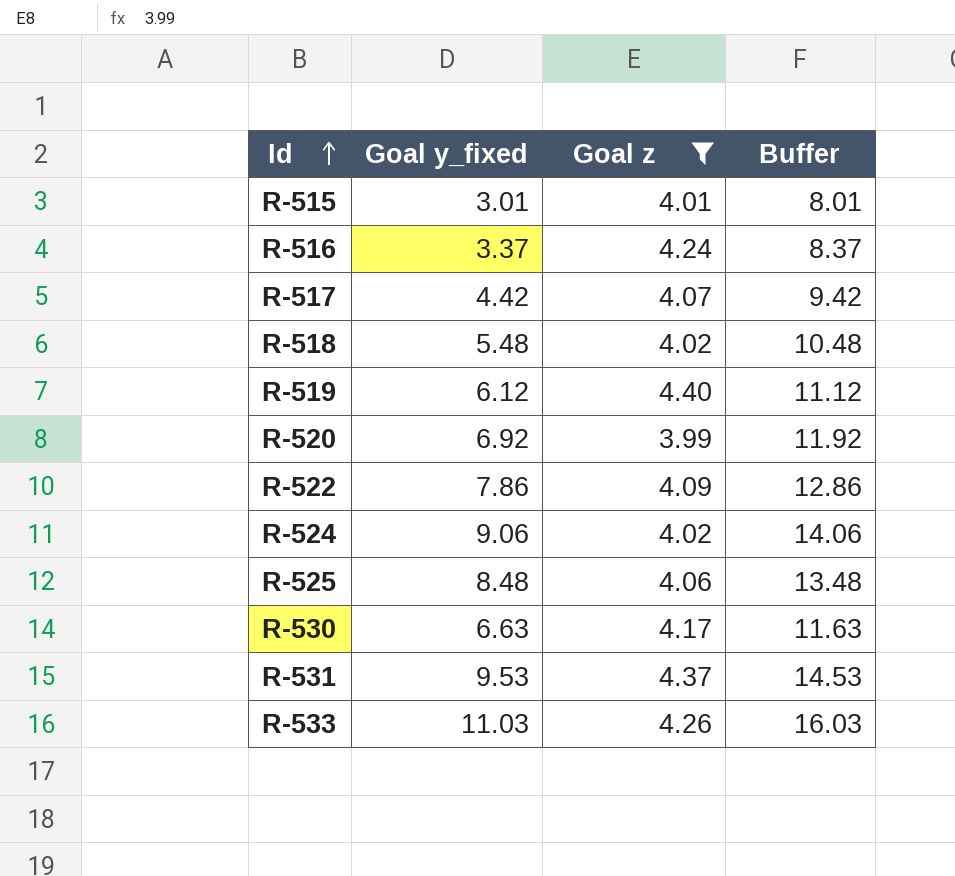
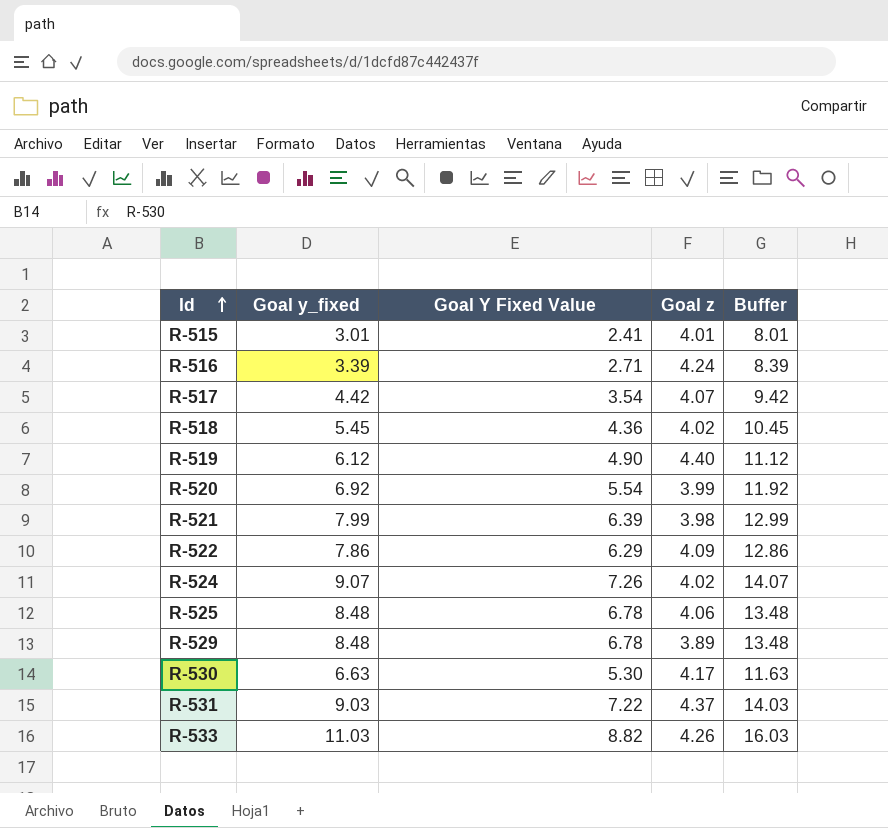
filter: Goal z >= 3.99 -> none
column Goal Y Fixed Value | formula: none -> [Goal y_fixed] * 0.8
R-516 | Goal y_fixed: 3.37 -> 3.39
R-516 | Buffer: 8.37 -> 8.39
R-518 | Goal y_fixed: 5.48 -> 5.45
R-518 | Buffer: 10.48 -> 10.45
R-524 | Goal y_fixed: 9.06 -> 9.07
R-524 | Buffer: 14.06 -> 14.07
R-531 | Goal y_fixed: 9.53 -> 9.03
R-531 | Buffer: 14.53 -> 14.03

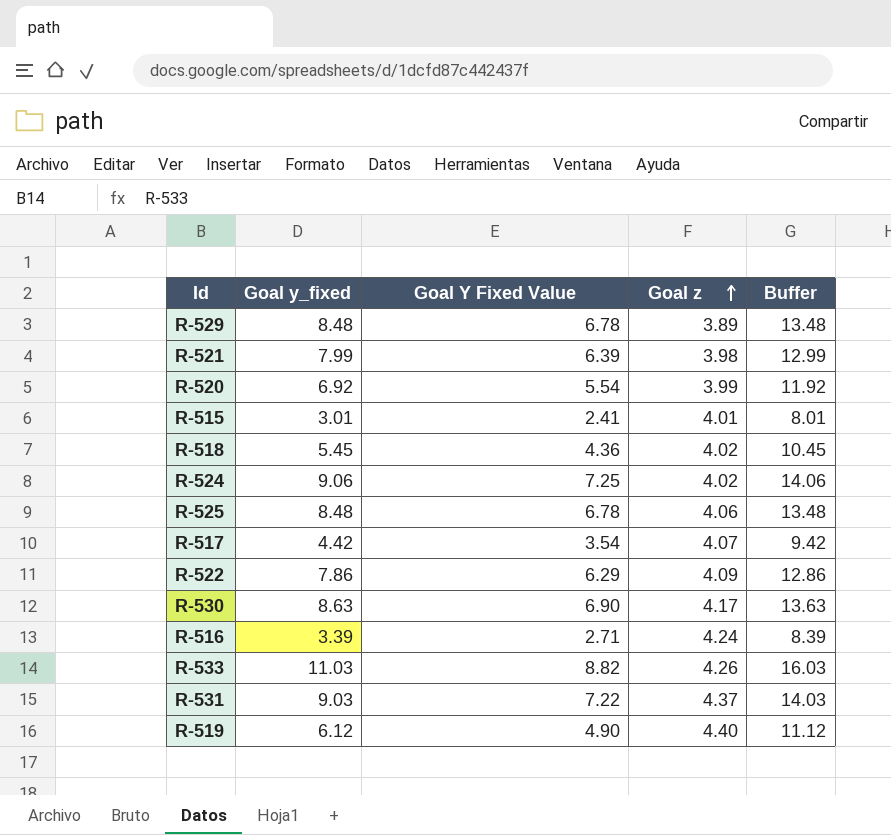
row order: Id ascending -> Goal z ascending
R-524 | Goal y_fixed: 9.07 -> 9.06
R-524 | Goal Y Fixed Value: 7.26 -> 7.25
R-524 | Buffer: 14.07 -> 14.06
R-530 | Goal y_fixed: 6.63 -> 8.63
R-530 | Goal Y Fixed Value: 5.30 -> 6.90
R-530 | Buffer: 11.63 -> 13.63

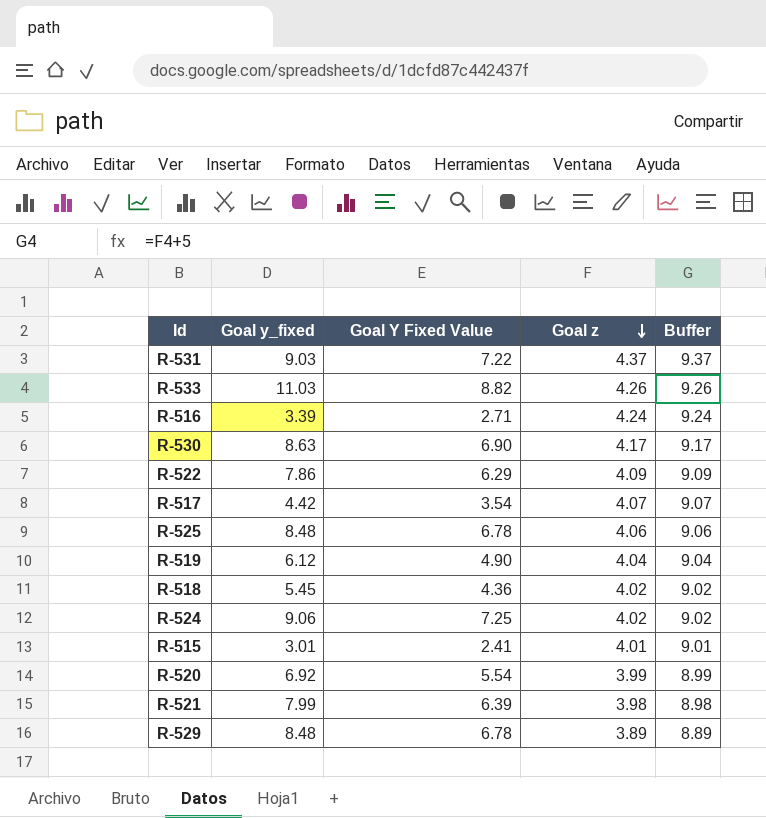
row order: Goal z ascending -> Goal z descending
column Buffer | formula: [Goal y_fixed] + 5 -> [Goal z] + 5
R-519 | Goal z: 4.40 -> 4.04

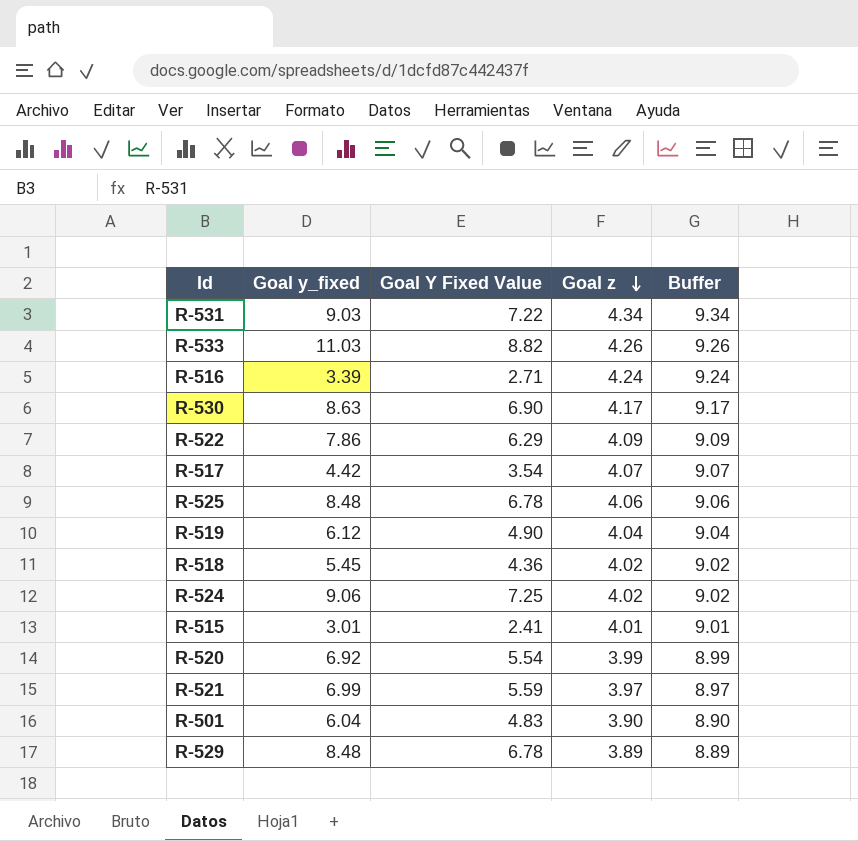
R-531 | Goal z: 4.37 -> 4.34
R-531 | Buffer: 9.37 -> 9.34
R-521 | Goal y_fixed: 7.99 -> 6.99
R-521 | Goal Y Fixed Value: 6.39 -> 5.59
R-521 | Goal z: 3.98 -> 3.97
R-521 | Buffer: 8.98 -> 8.97
row R-501: none -> 6.04 | 4.83 | 3.90 | 8.90

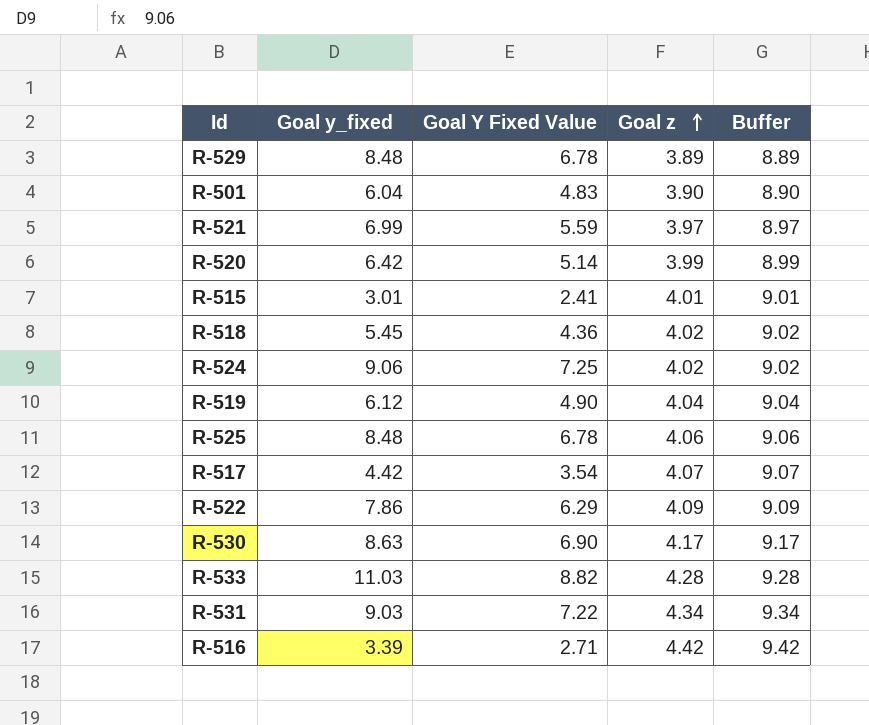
row order: Goal z descending -> Goal z ascending
R-520 | Goal y_fixed: 6.92 -> 6.42
R-520 | Goal Y Fixed Value: 5.54 -> 5.14
R-533 | Goal z: 4.26 -> 4.28
R-533 | Buffer: 9.26 -> 9.28
R-516 | Goal z: 4.24 -> 4.42
R-516 | Buffer: 9.24 -> 9.42

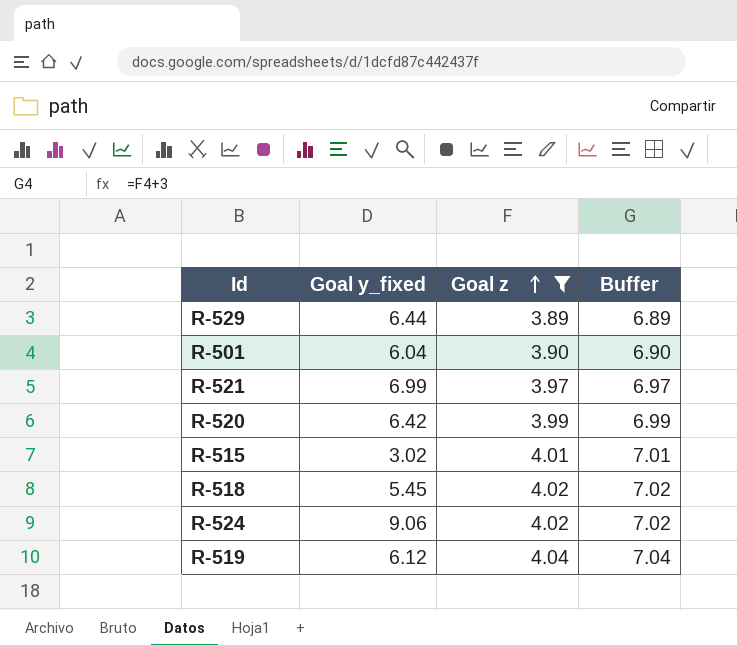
filter: none -> Goal z <= 4.04
column Goal Y Fixed Value | formula: [Goal y_fixed] * 0.8 -> none
column Buffer | formula: [Goal z] + 5 -> [Goal z] + 3
R-529 | Goal y_fixed: 8.48 -> 6.44
R-515 | Goal y_fixed: 3.01 -> 3.02

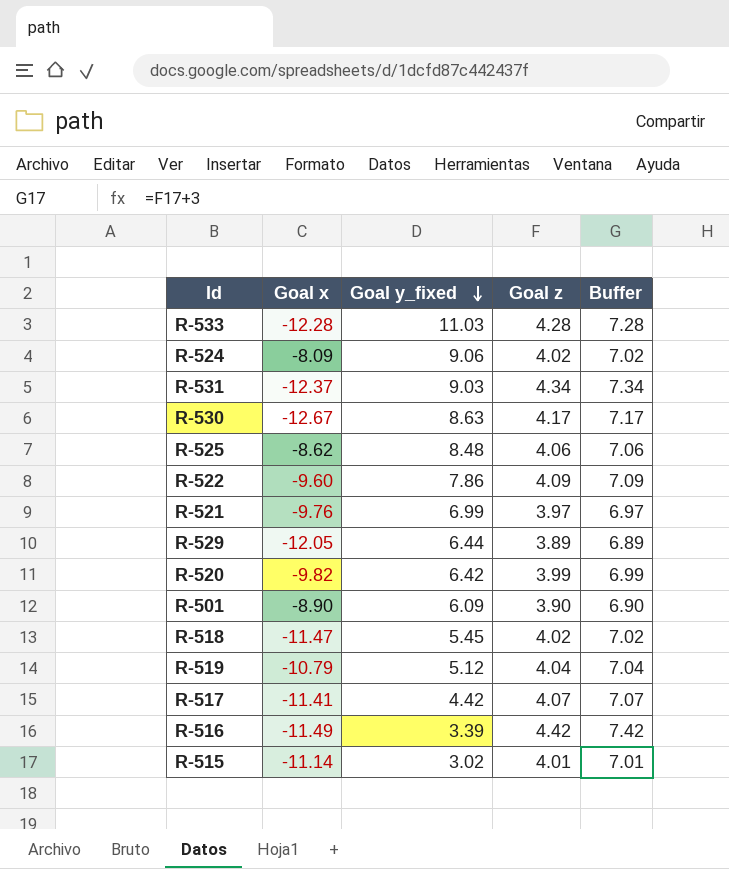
filter: Goal z <= 4.04 -> none
row order: Goal z ascending -> Goal y_fixed descending
column Goal x | position: none -> 2
R-501 | Goal y_fixed: 6.04 -> 6.09
R-519 | Goal y_fixed: 6.12 -> 5.12

